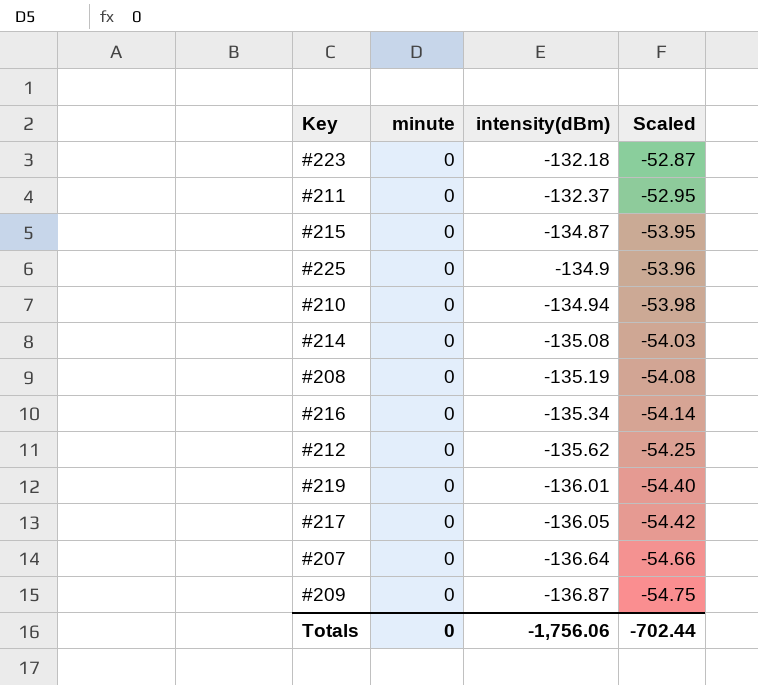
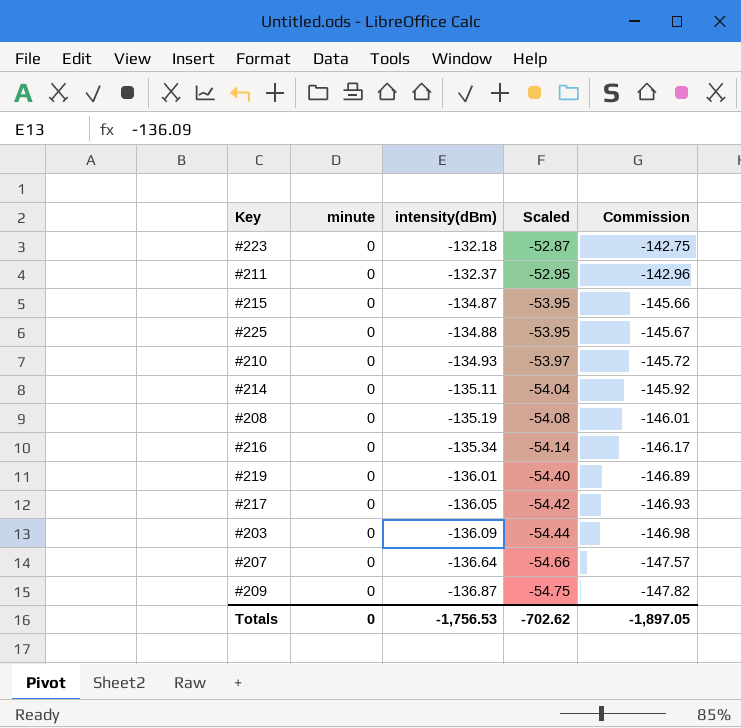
column Commission | formula: none -> [intensity(dBm)] * 1.08
row #212: 0 | -135.62 | -54.25 -> none
#225 | intensity(dBm): -134.9 -> -134.88
#225 | Scaled: -53.96 -> -53.95
#210 | intensity(dBm): -134.94 -> -134.93
#210 | Scaled: -53.98 -> -53.97
#214 | intensity(dBm): -135.08 -> -135.11
#214 | Scaled: -54.03 -> -54.04
row #203: none -> 0 | -136.09 | -54.44 | -146.98
Totals | intensity(dBm): -1,756.06 -> -1,756.53
Totals | Scaled: -702.44 -> -702.62

